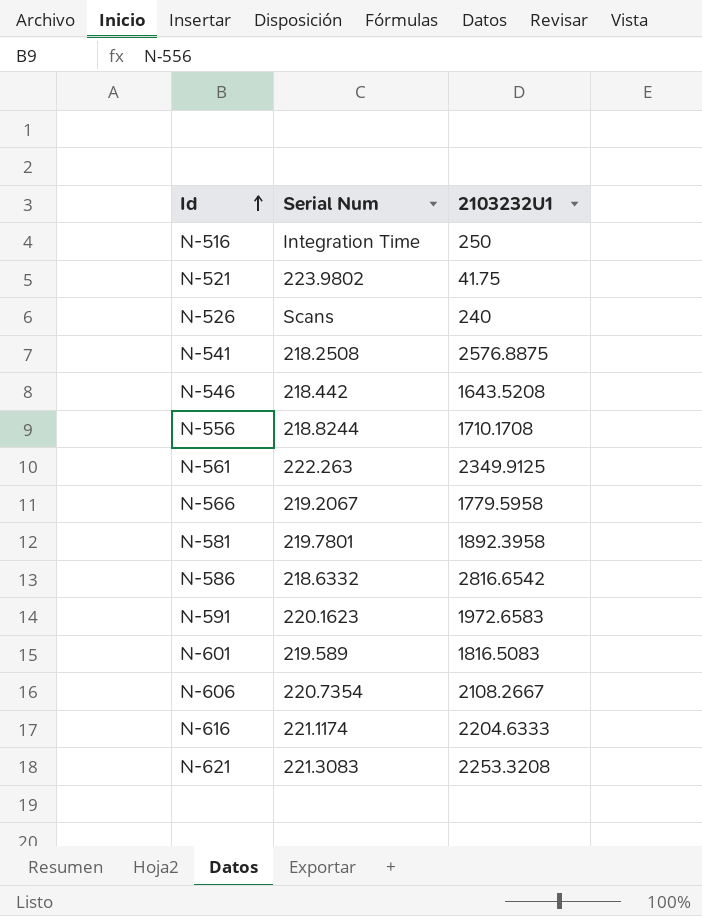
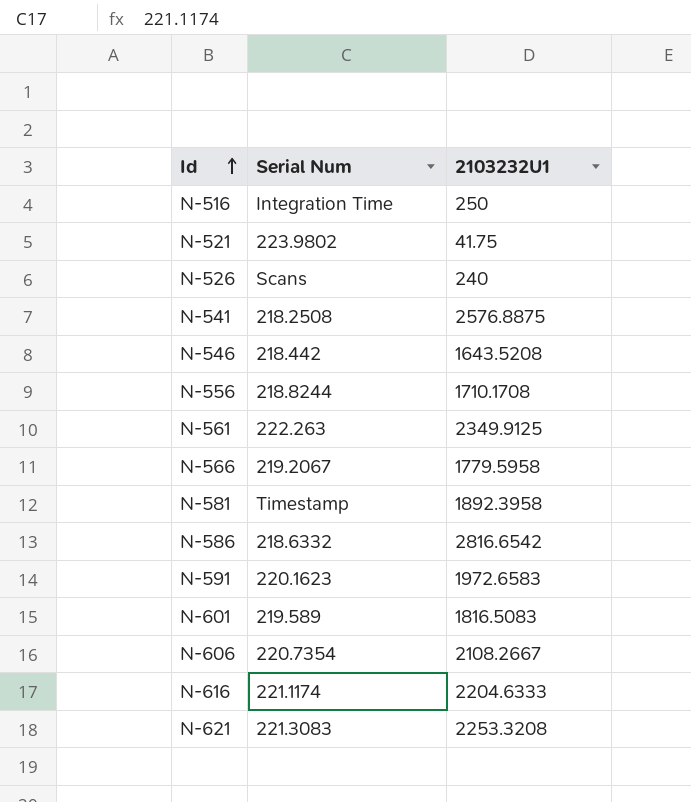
N-581 | Serial Num: 219.7801 -> Timestamp

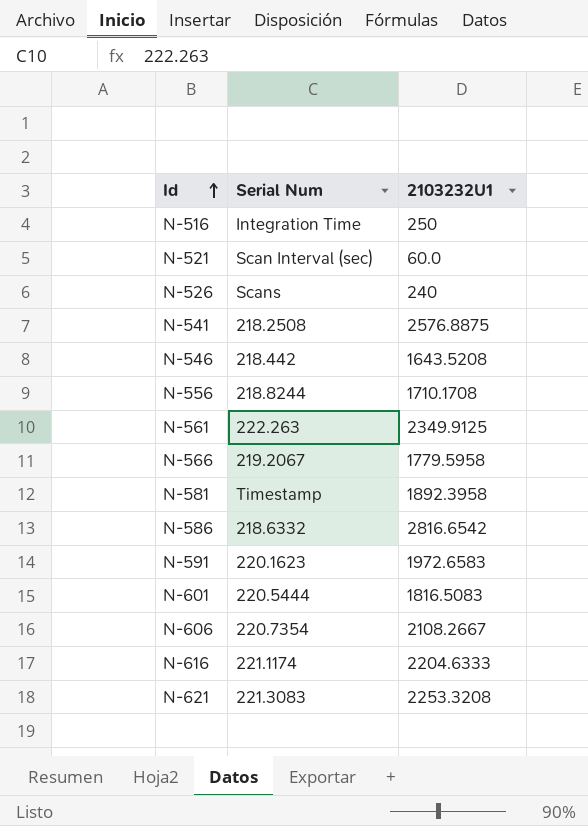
N-521 | Serial Num: 223.9802 -> Scan Interval (sec)
N-521 | 2103232U1: 41.75 -> 60.0
N-601 | Serial Num: 219.589 -> 220.5444

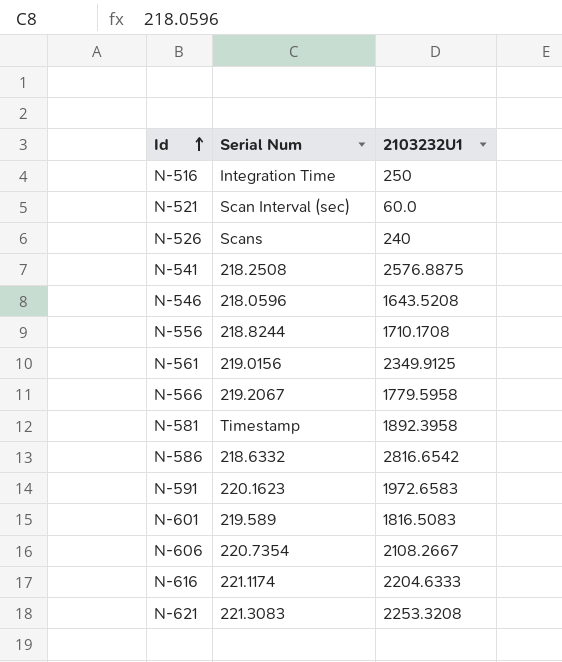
N-546 | Serial Num: 218.442 -> 218.0596
N-561 | Serial Num: 222.263 -> 219.0156
N-601 | Serial Num: 220.5444 -> 219.589

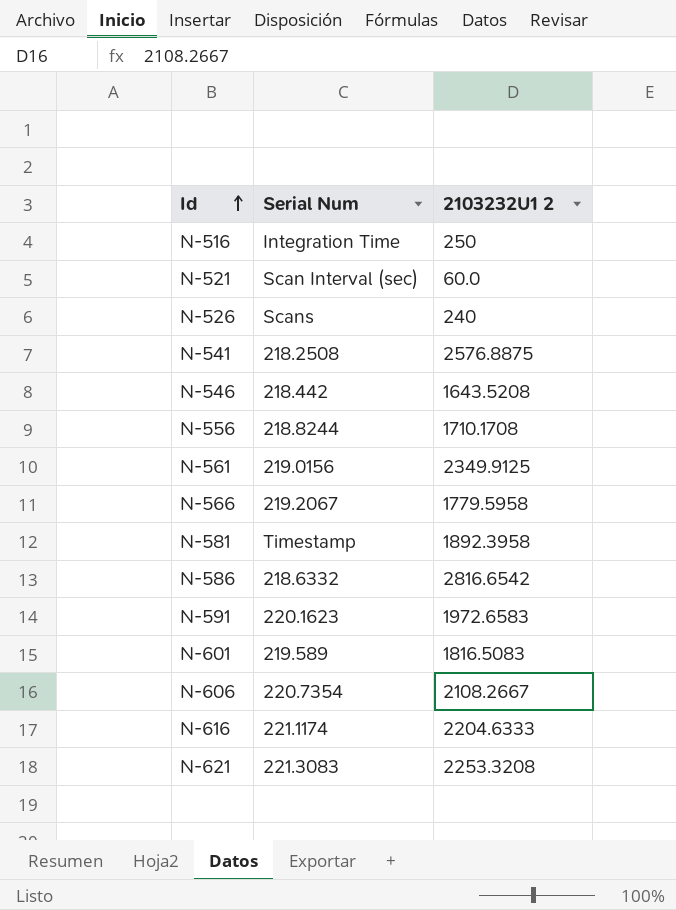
column name: 2103232U1 -> 2103232U1 2
N-546 | Serial Num: 218.0596 -> 218.442

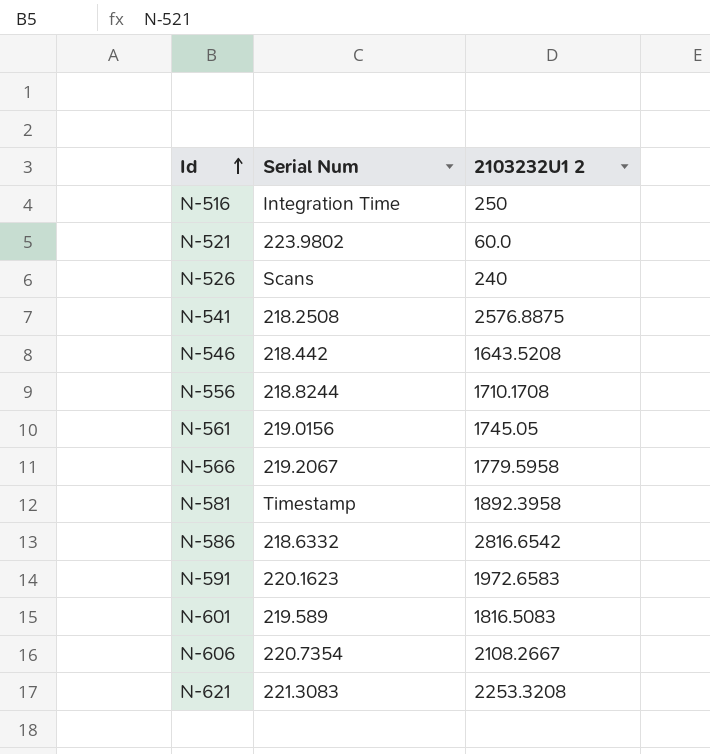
row N-616: 221.1174 | 2204.6333 -> none
N-521 | Serial Num: Scan Interval (sec) -> 223.9802
N-561 | 2103232U1 2: 2349.9125 -> 1745.05

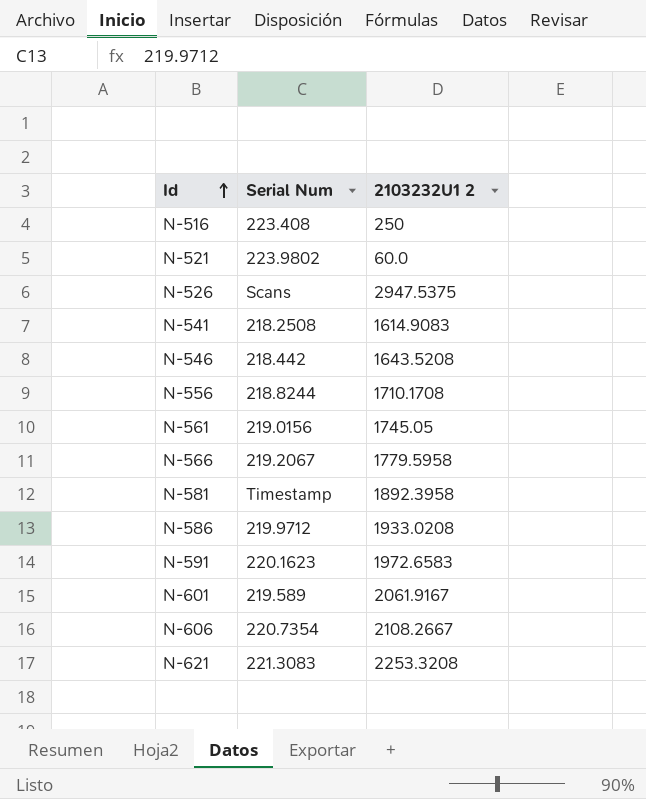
N-516 | Serial Num: Integration Time -> 223.408
N-526 | 2103232U1 2: 240 -> 2947.5375
N-541 | 2103232U1 2: 2576.8875 -> 1614.9083
N-586 | Serial Num: 218.6332 -> 219.9712
N-586 | 2103232U1 2: 2816.6542 -> 1933.0208
N-601 | 2103232U1 2: 1816.5083 -> 2061.9167

